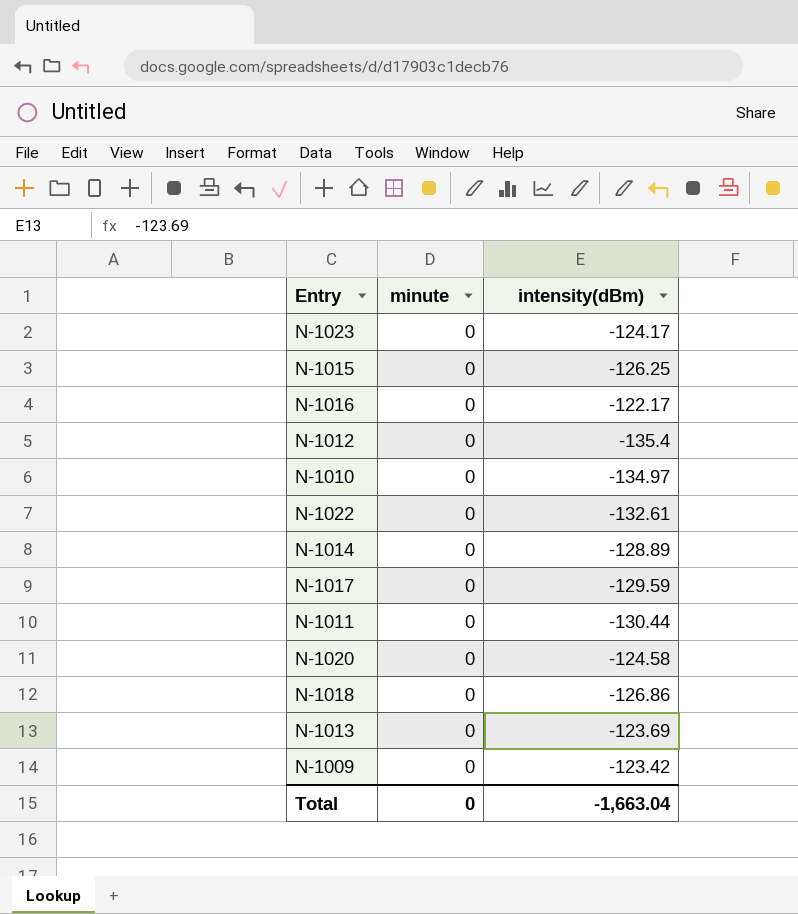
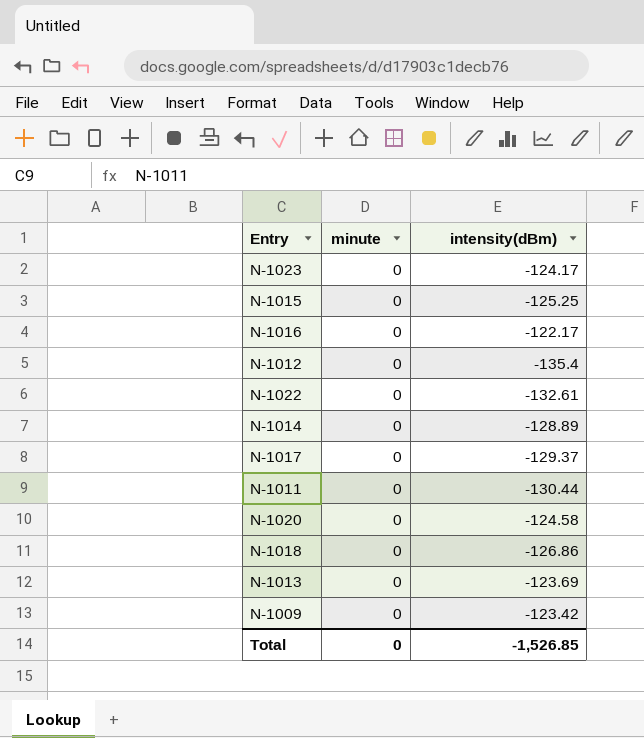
row N-1010: 0 | -134.97 -> none
N-1015 | intensity(dBm): -126.25 -> -125.25
N-1017 | intensity(dBm): -129.59 -> -129.37
Total | intensity(dBm): -1,663.04 -> -1,526.85

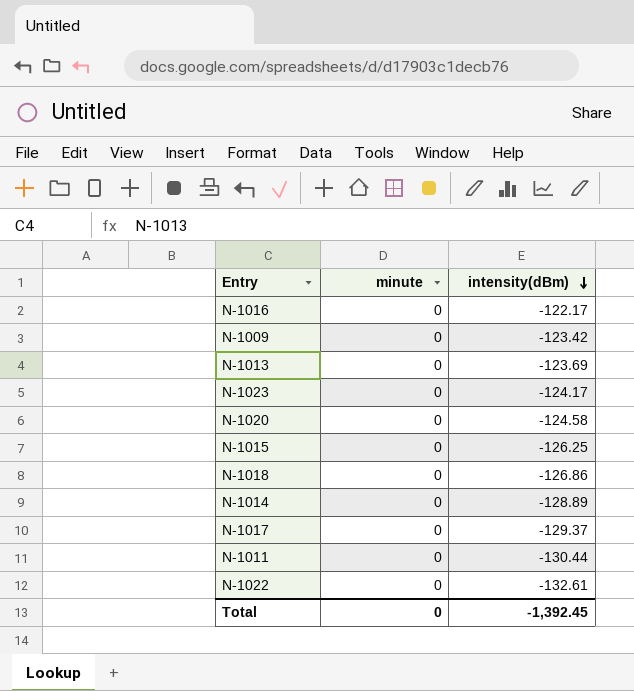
row order: none -> intensity(dBm) descending
row N-1012: 0 | -135.4 -> none
N-1015 | intensity(dBm): -125.25 -> -126.25
Total | intensity(dBm): -1,526.85 -> -1,392.45

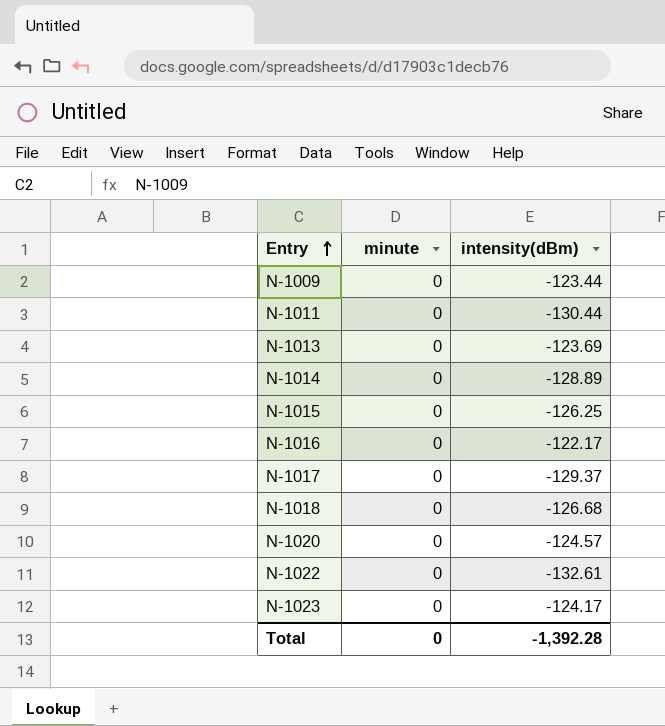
row order: intensity(dBm) descending -> Entry ascending
N-1009 | intensity(dBm): -123.42 -> -123.44
N-1018 | intensity(dBm): -126.86 -> -126.68
N-1020 | intensity(dBm): -124.58 -> -124.57
Total | intensity(dBm): -1,392.45 -> -1,392.28

